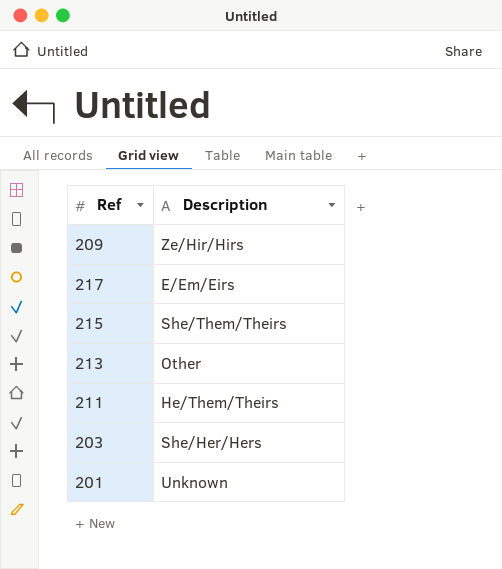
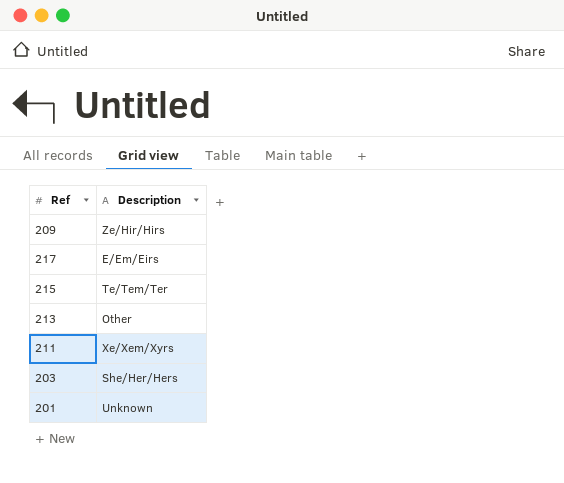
215 | Description: She/Them/Theirs -> Te/Tem/Ter
211 | Description: He/Them/Theirs -> Xe/Xem/Xyrs

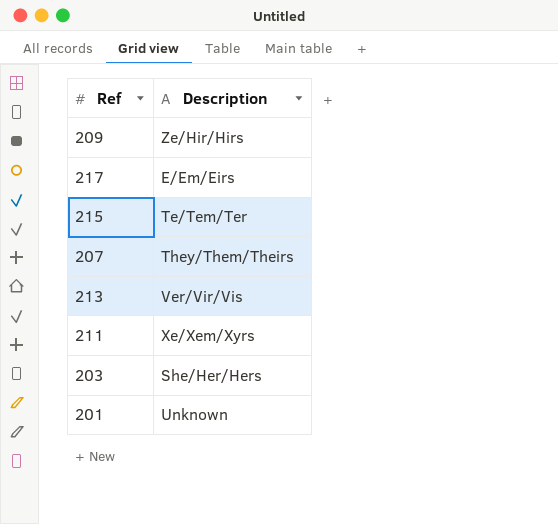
row 207: none -> They/Them/Theirs
213 | Description: Other -> Ver/Vir/Vis

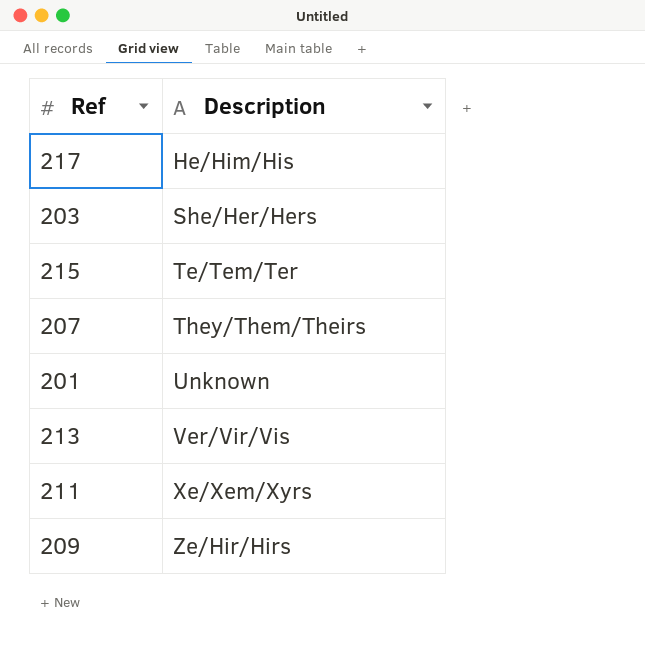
row order: none -> Description ascending
217 | Description: E/Em/Eirs -> He/Him/His

